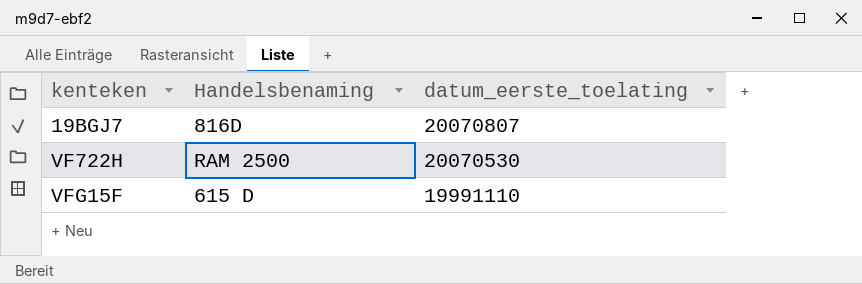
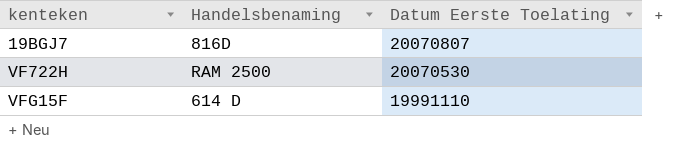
column name: datum_eerste_toelating -> Datum Eerste Toelating
VFG15F | Handelsbenaming: 615 D -> 614 D

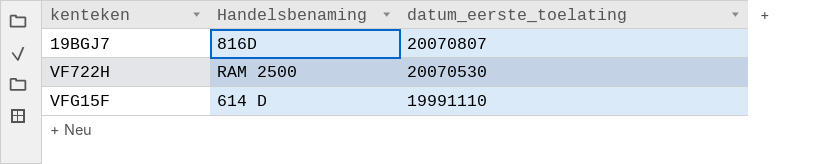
column name: Datum Eerste Toelating -> datum_eerste_toelating

